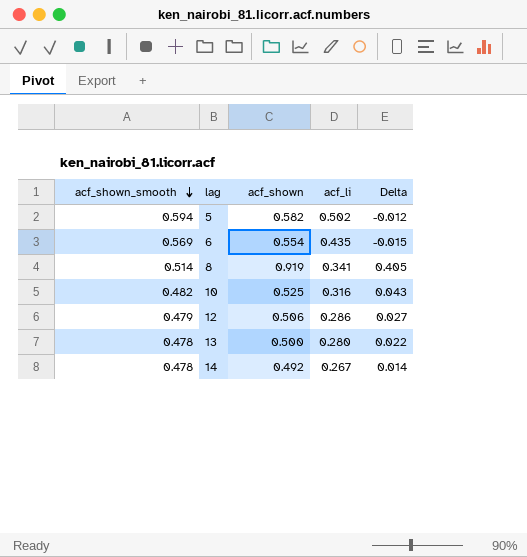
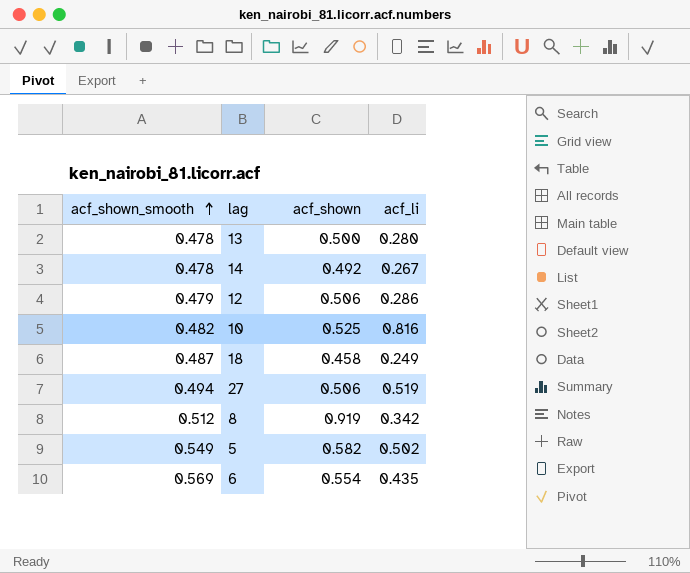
row order: acf_shown_smooth descending -> acf_shown_smooth ascending
column Delta | formula: [acf_shown] - [acf_shown_smooth] -> none
10 | acf_li: 0.316 -> 0.816
row 18: none -> 0.487 | 0.458 | 0.249
row 27: none -> 0.494 | 0.506 | 0.519
8 | acf_shown_smooth: 0.514 -> 0.512
8 | acf_li: 0.341 -> 0.342
5 | acf_shown_smooth: 0.594 -> 0.549

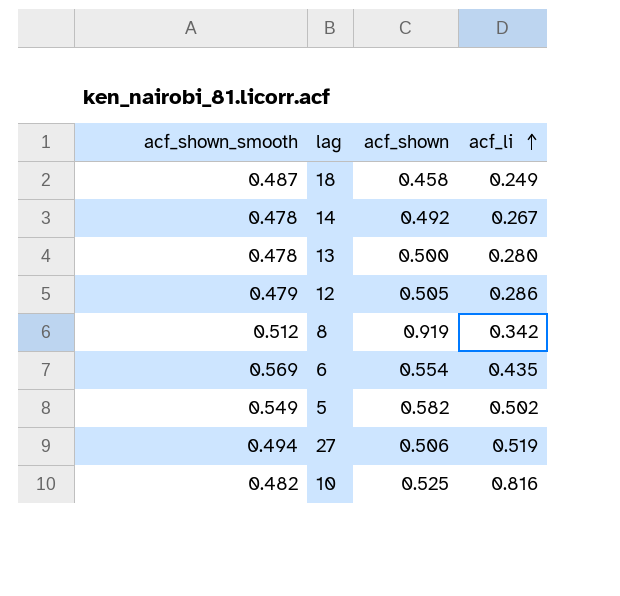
row order: acf_shown_smooth ascending -> acf_li ascending
12 | acf_shown: 0.506 -> 0.505

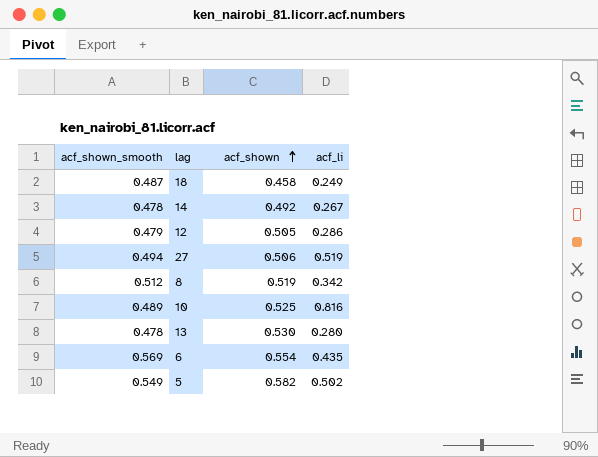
row order: acf_li ascending -> acf_shown ascending
8 | acf_shown: 0.919 -> 0.519
10 | acf_shown_smooth: 0.482 -> 0.489
13 | acf_shown: 0.500 -> 0.530

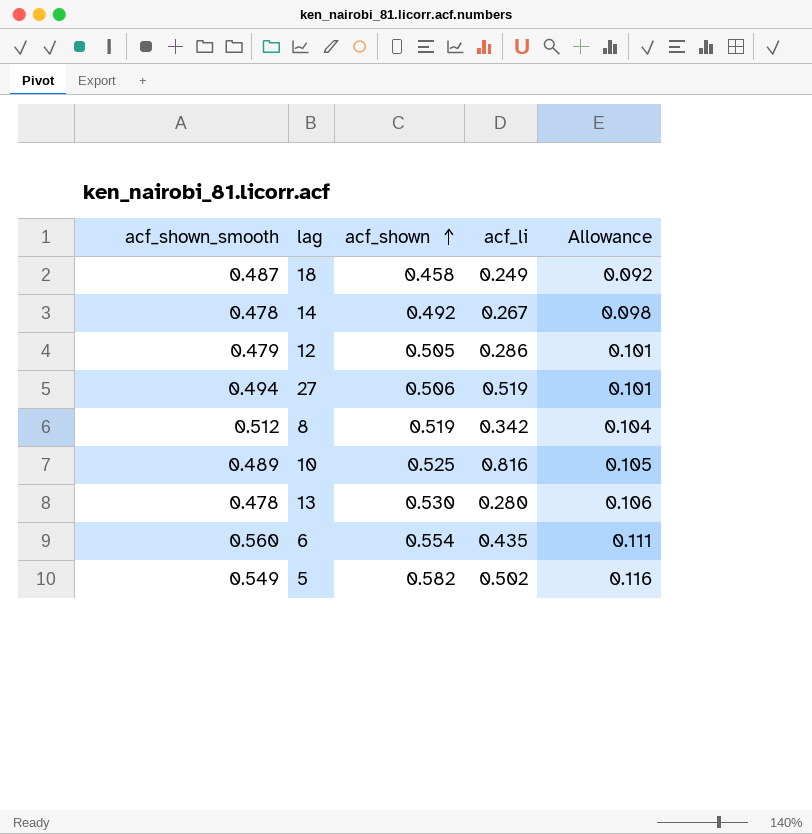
column Allowance | formula: none -> [acf_shown] * 0.2
6 | acf_shown_smooth: 0.569 -> 0.560

